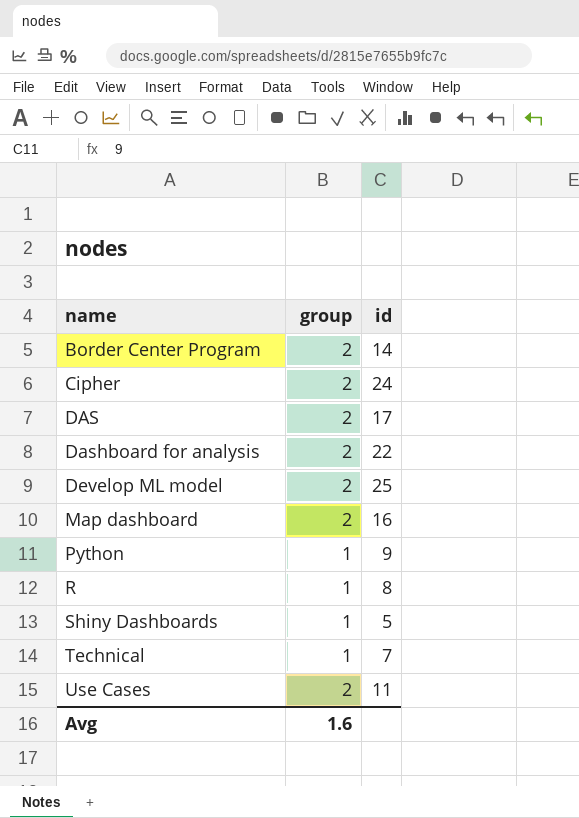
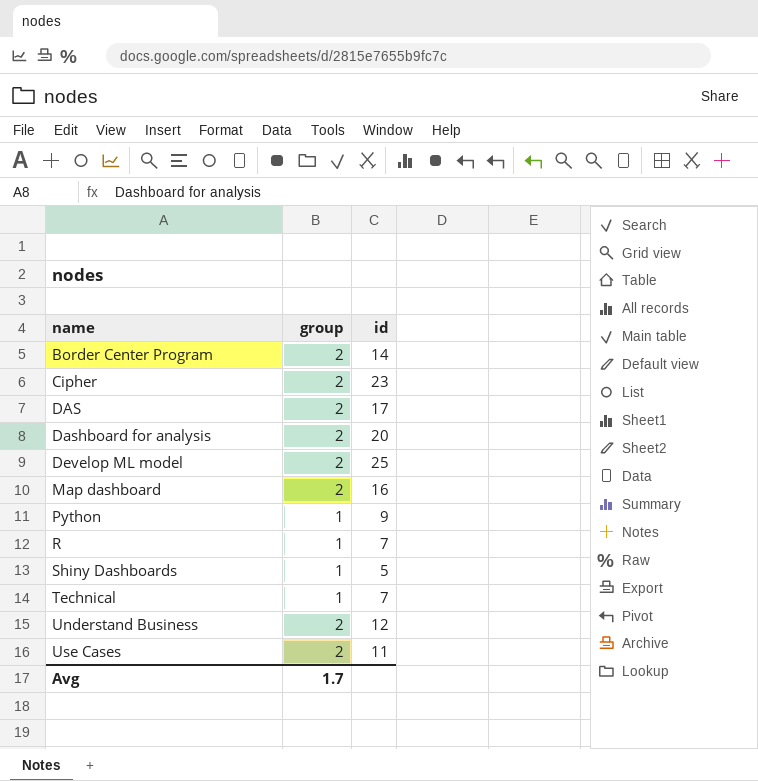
Cipher | id: 24 -> 23
Dashboard for analysis | id: 22 -> 20
R | id: 8 -> 7
row Understand Business: none -> 2 | 12
Avg | group: 1.6 -> 1.7

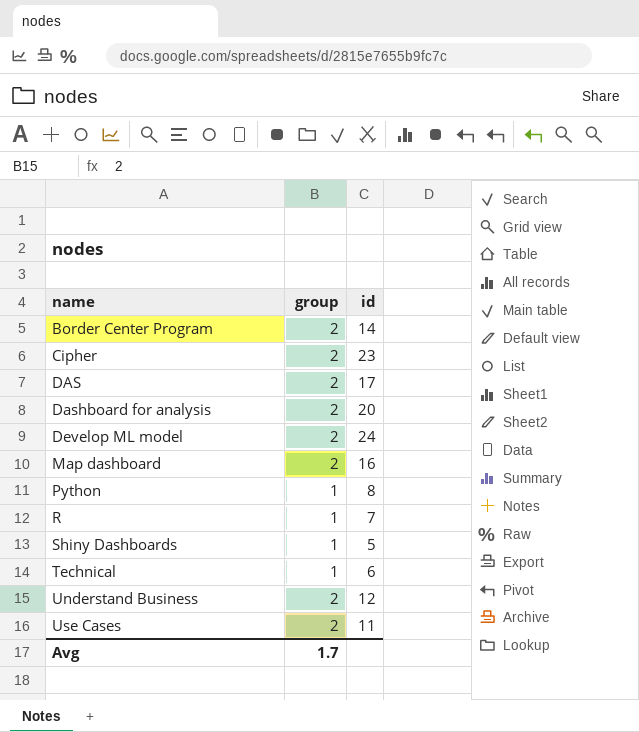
Develop ML model | id: 25 -> 24
Python | id: 9 -> 8
Technical | id: 7 -> 6

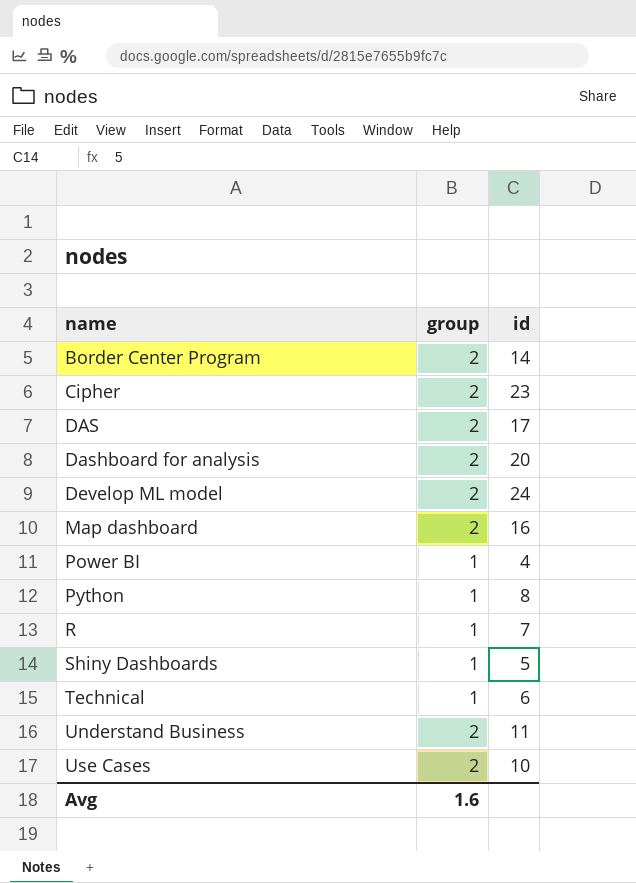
row Power BI: none -> 1 | 4
Understand Business | id: 12 -> 11
Use Cases | id: 11 -> 10
Avg | group: 1.7 -> 1.6

